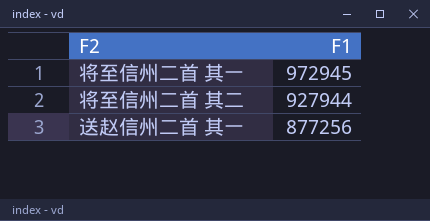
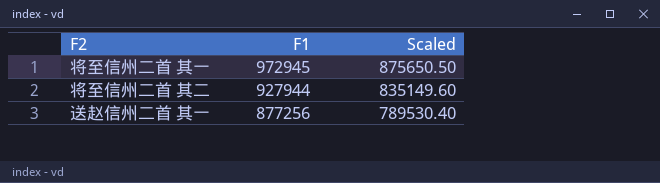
column Scaled | formula: none -> [F1] * 0.9

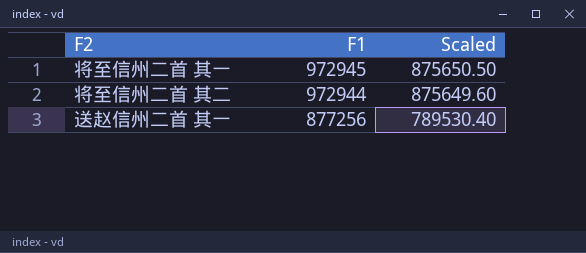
将至信州二首 其二 | F1: 927944 -> 972944
将至信州二首 其二 | Scaled: 835149.60 -> 875649.60

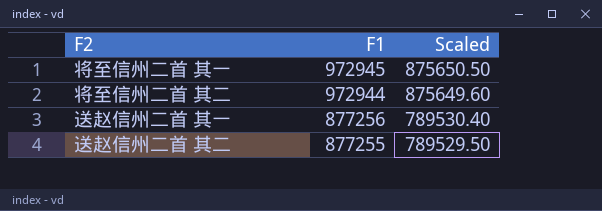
row 送赵信州二首 其二: none -> 877255 | 789529.50

